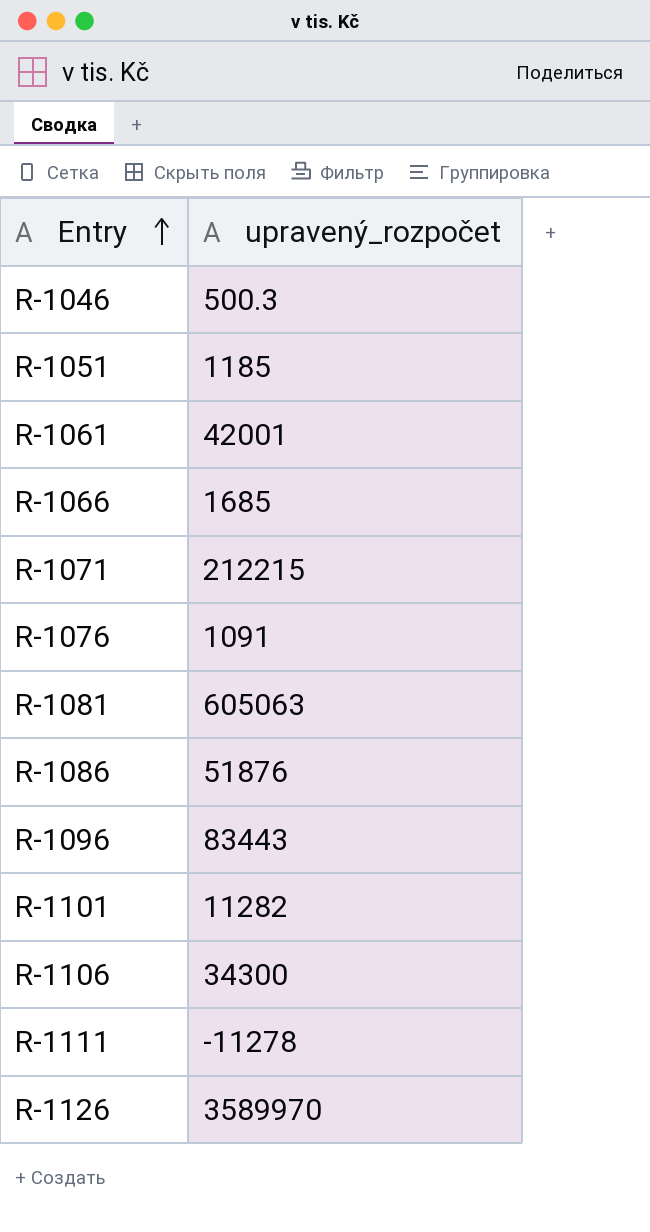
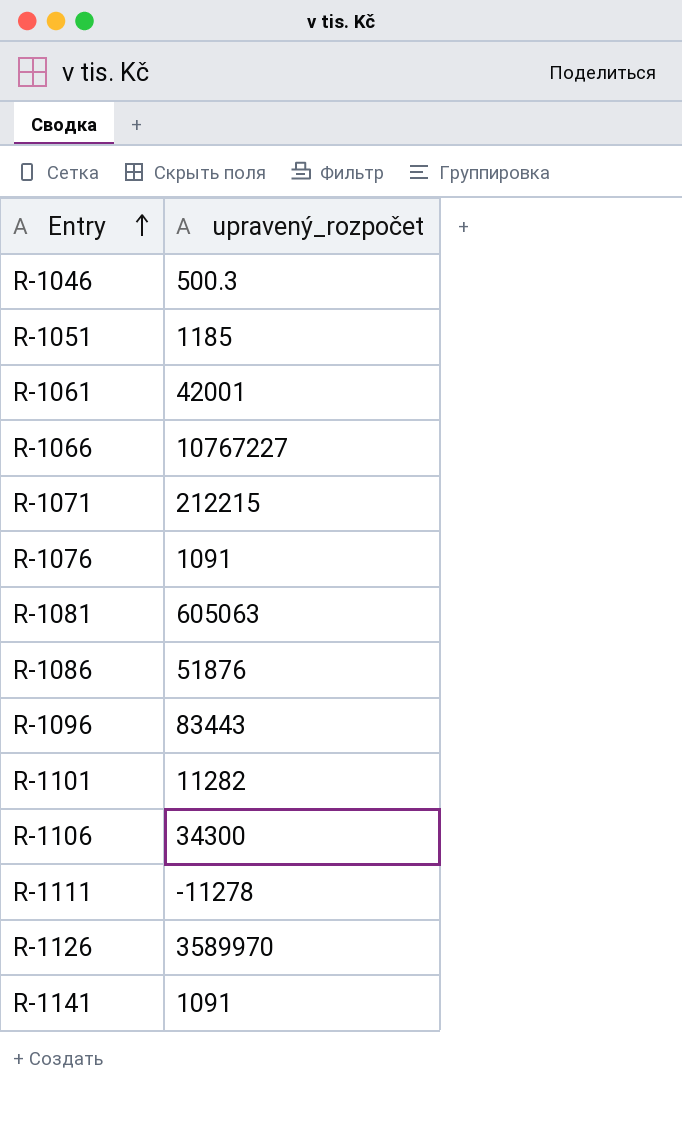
R-1066 | upravený_rozpočet: 1685 -> 10767227
row R-1141: none -> 1091

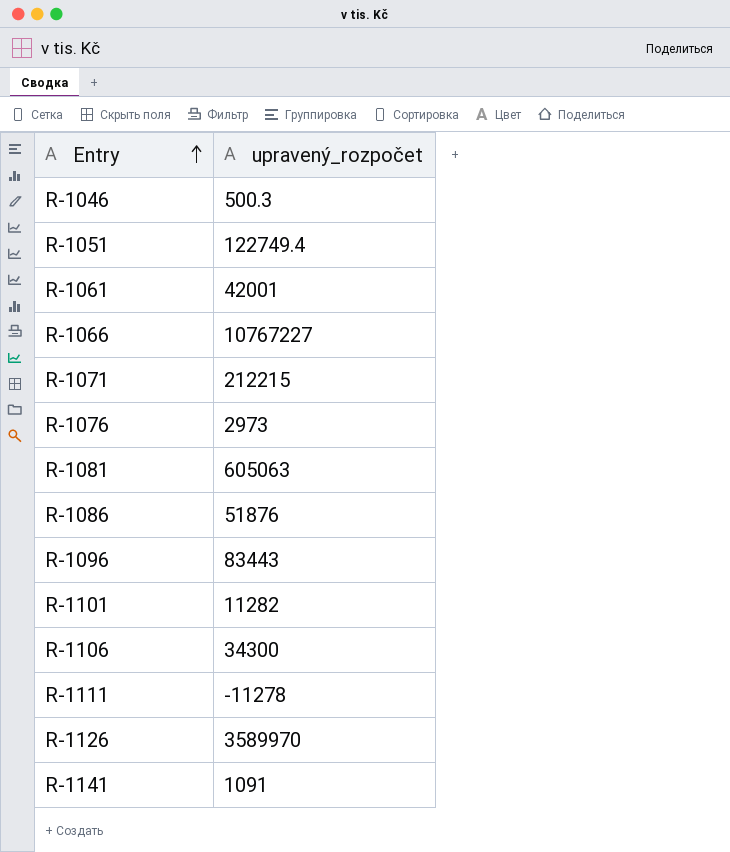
R-1051 | upravený_rozpočet: 1185 -> 122749.4
R-1076 | upravený_rozpočet: 1091 -> 2973

